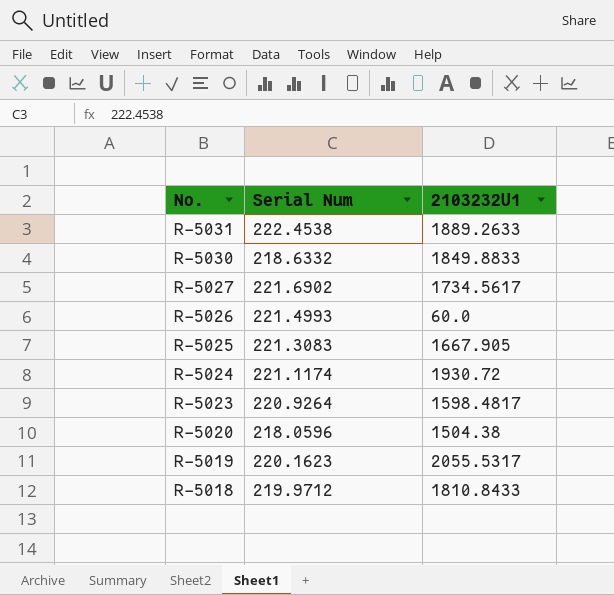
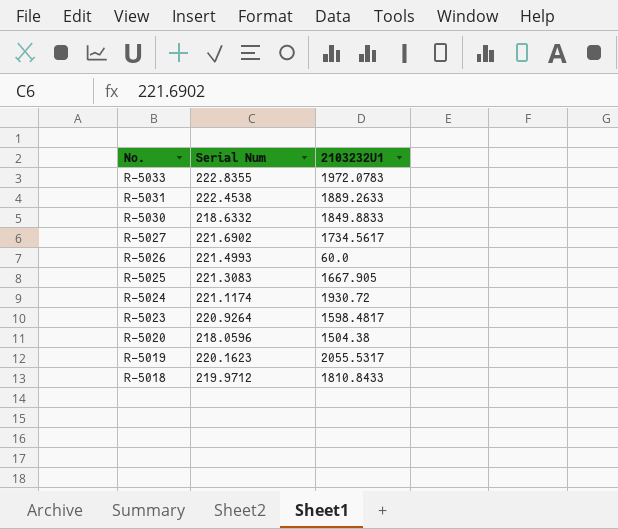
row R-5033: none -> 222.8355 | 1972.0783

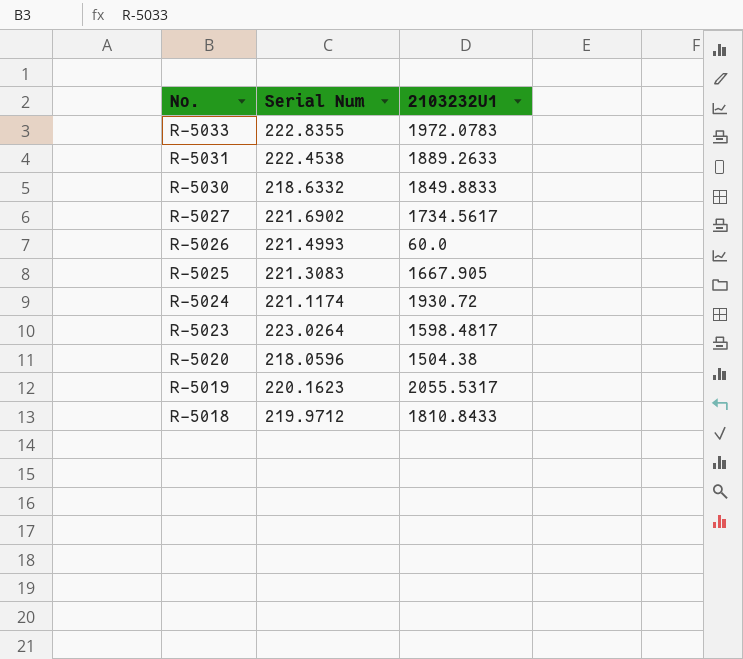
R-5023 | Serial Num: 220.9264 -> 223.0264

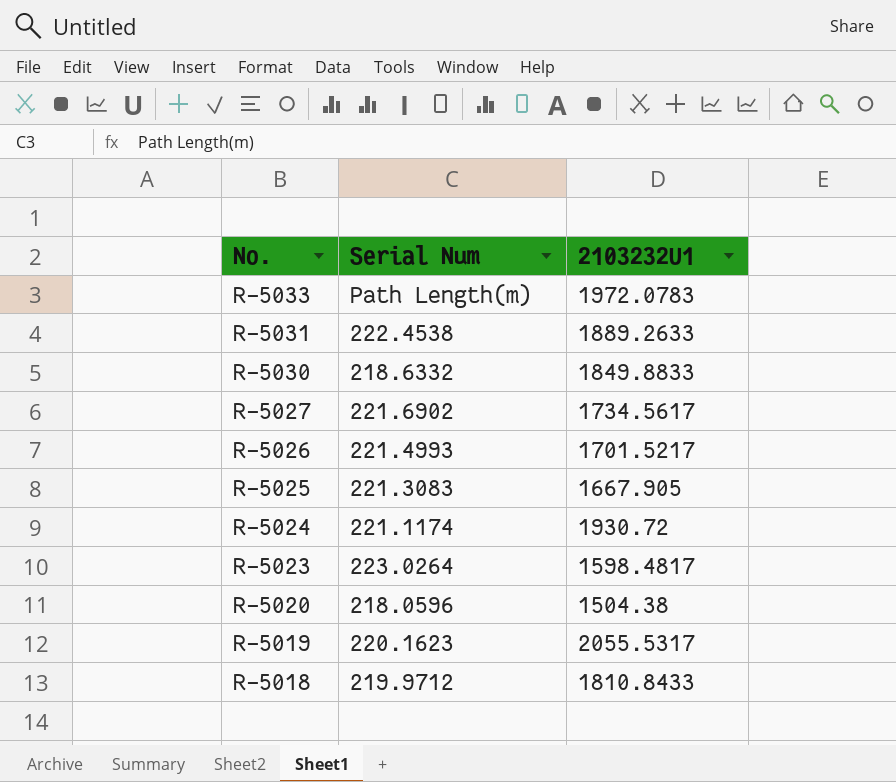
R-5033 | Serial Num: 222.8355 -> Path Length(m)
R-5026 | 2103232U1: 60.0 -> 1701.5217

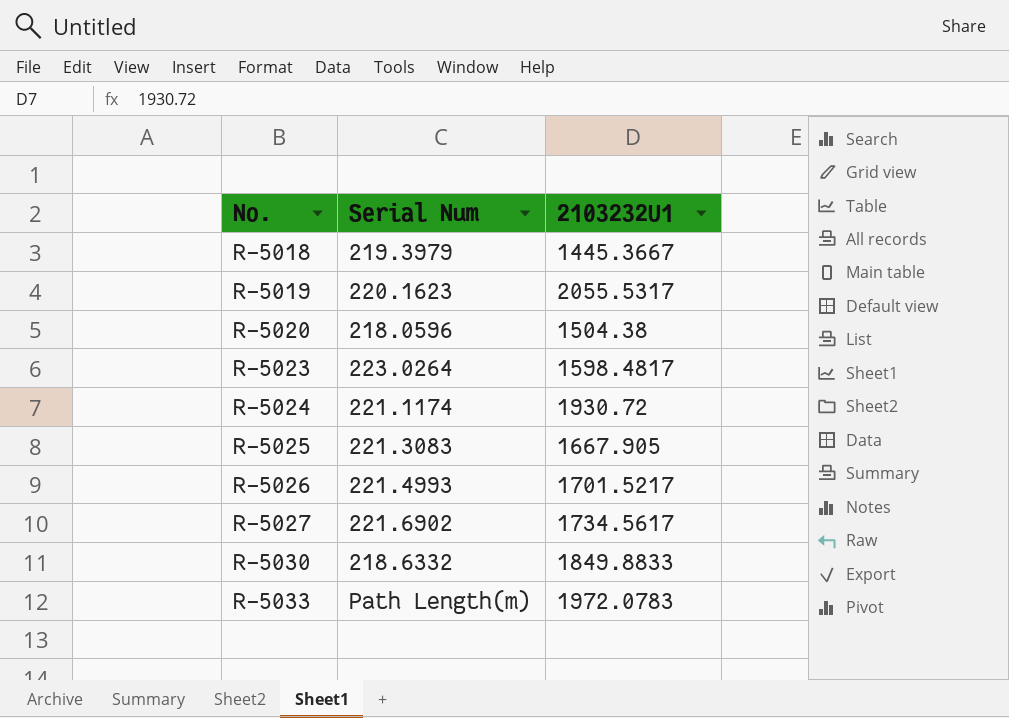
row order: No. descending -> No. ascending
row R-5031: 222.4538 | 1889.2633 -> none
R-5018 | Serial Num: 219.9712 -> 219.3979
R-5018 | 2103232U1: 1810.8433 -> 1445.3667

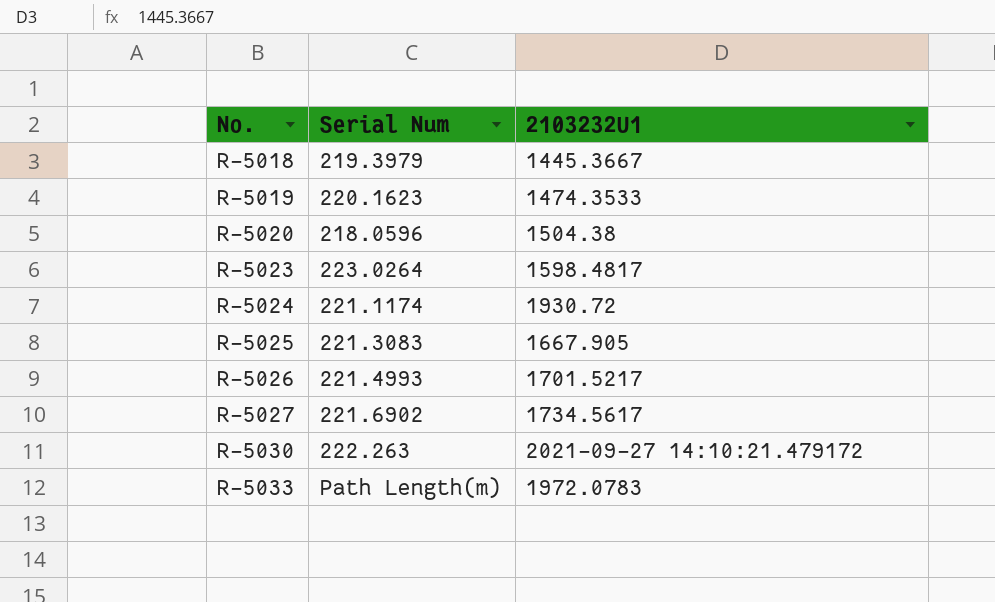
R-5019 | 2103232U1: 2055.5317 -> 1474.3533
R-5030 | Serial Num: 218.6332 -> 222.263
R-5030 | 2103232U1: 1849.8833 -> 2021-09-27 14:10:21.479172

